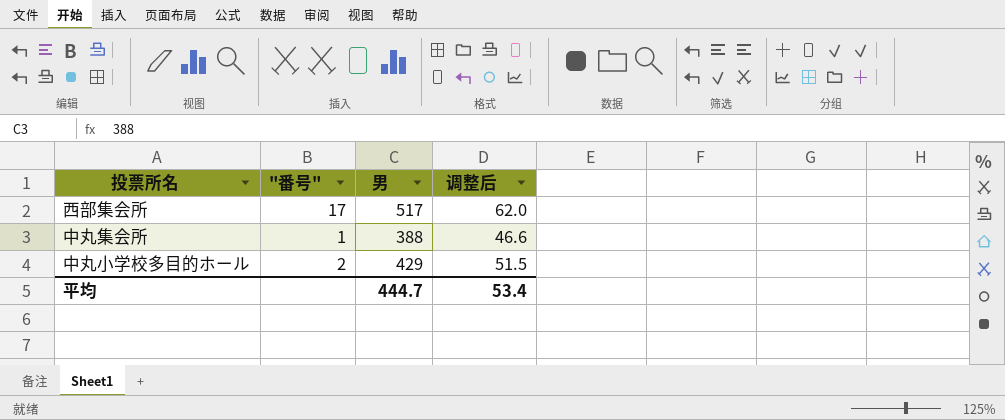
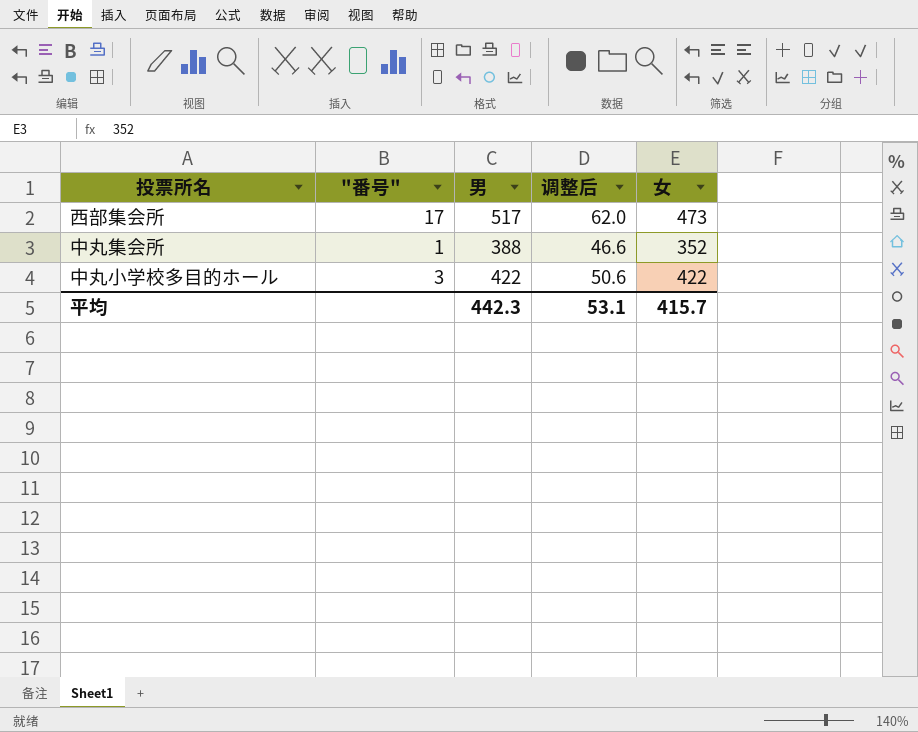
column 女 | position: none -> 5
中丸小学校多目的ホール | "番号": 2 -> 3
中丸小学校多目的ホール | 男: 429 -> 422
中丸小学校多目的ホール | 调整后: 51.5 -> 50.6
平均 | 男: 444.7 -> 442.3
平均 | 调整后: 53.4 -> 53.1

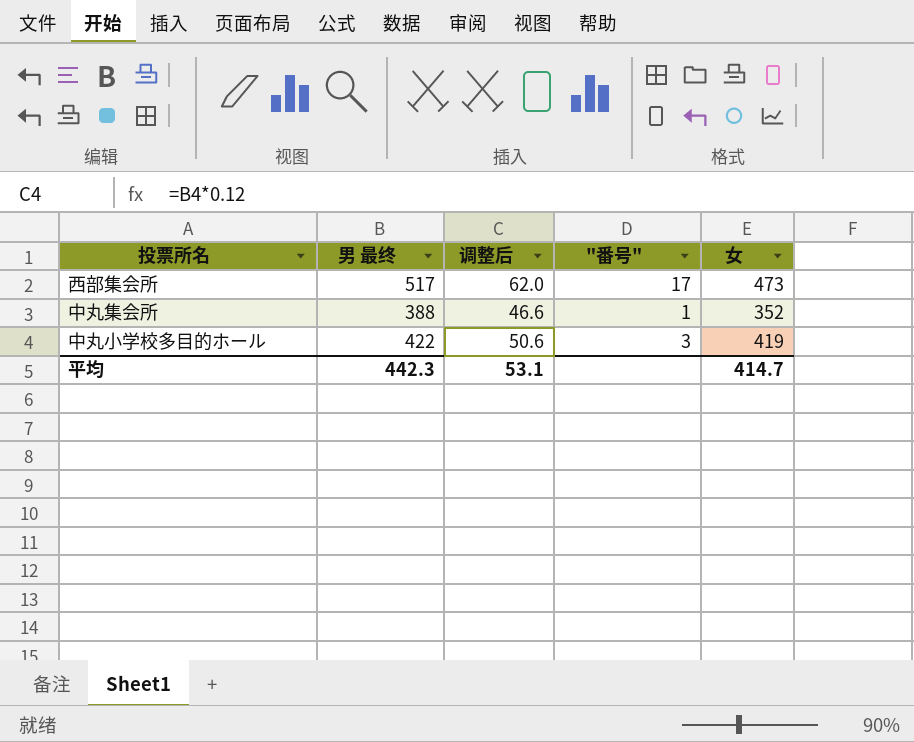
column name: 男 -> 男 最终
column "番号" | position: 2 -> 4
中丸小学校多目的ホール | 女: 422 -> 419
平均 | 女: 415.7 -> 414.7

